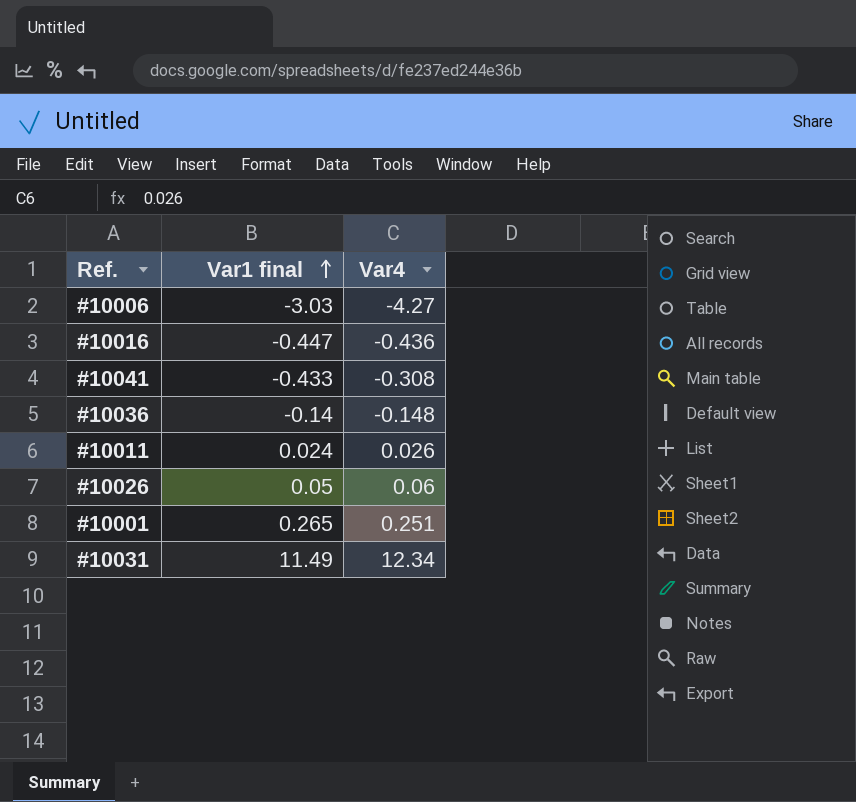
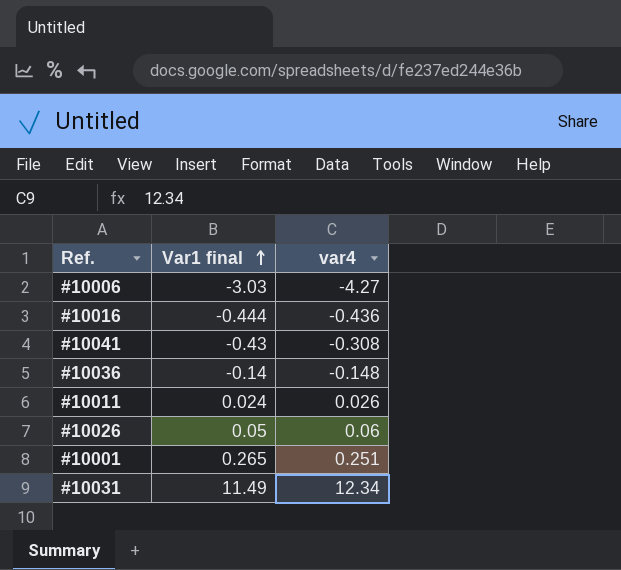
column name: Var4 -> var4
#10016 | Var1 final: -0.447 -> -0.444
#10041 | Var1 final: -0.433 -> -0.43

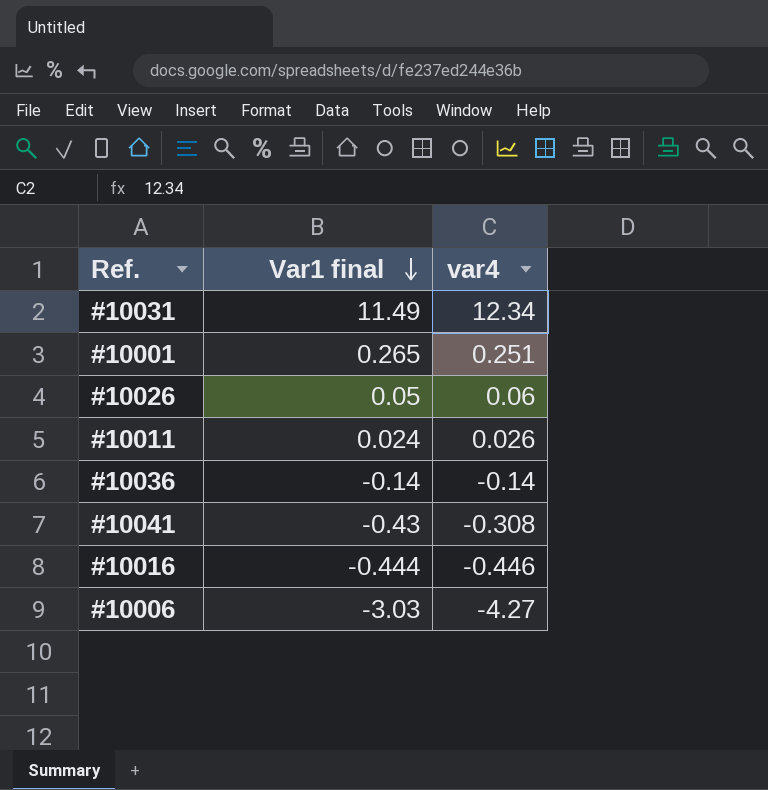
row order: Var1 final ascending -> Var1 final descending
#10036 | var4: -0.148 -> -0.14
#10016 | var4: -0.436 -> -0.446

